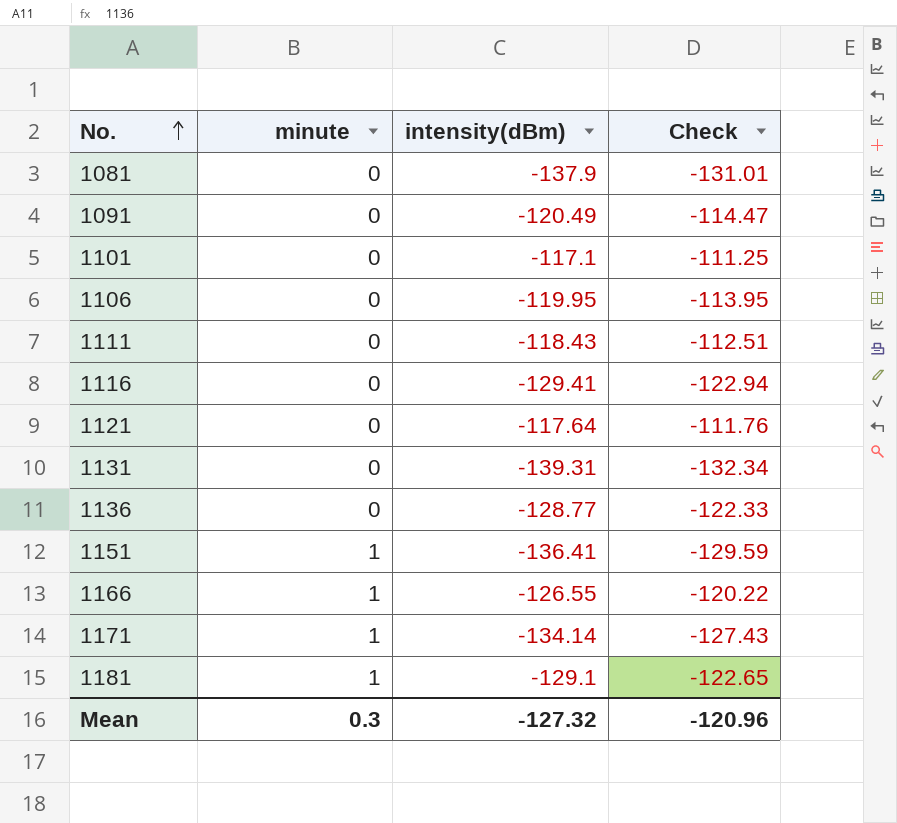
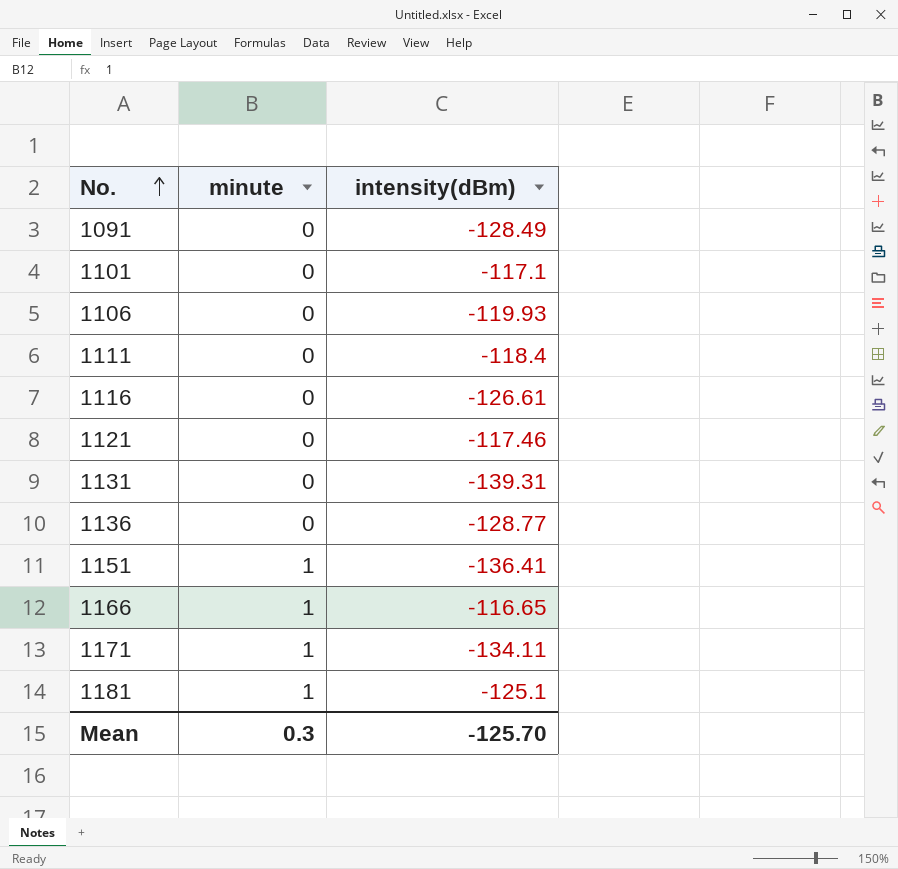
column Check | formula: [intensity(dBm)] * 0.95 -> none
row 1081: 0 | -137.9 | -131.01 -> none
1091 | intensity(dBm): -120.49 -> -128.49
1106 | intensity(dBm): -119.95 -> -119.93
1111 | intensity(dBm): -118.43 -> -118.4
1116 | intensity(dBm): -129.41 -> -126.61
1121 | intensity(dBm): -117.64 -> -117.46
1166 | intensity(dBm): -126.55 -> -116.65
1171 | intensity(dBm): -134.14 -> -134.11
1181 | intensity(dBm): -129.1 -> -125.1
Mean | intensity(dBm): -127.32 -> -125.70

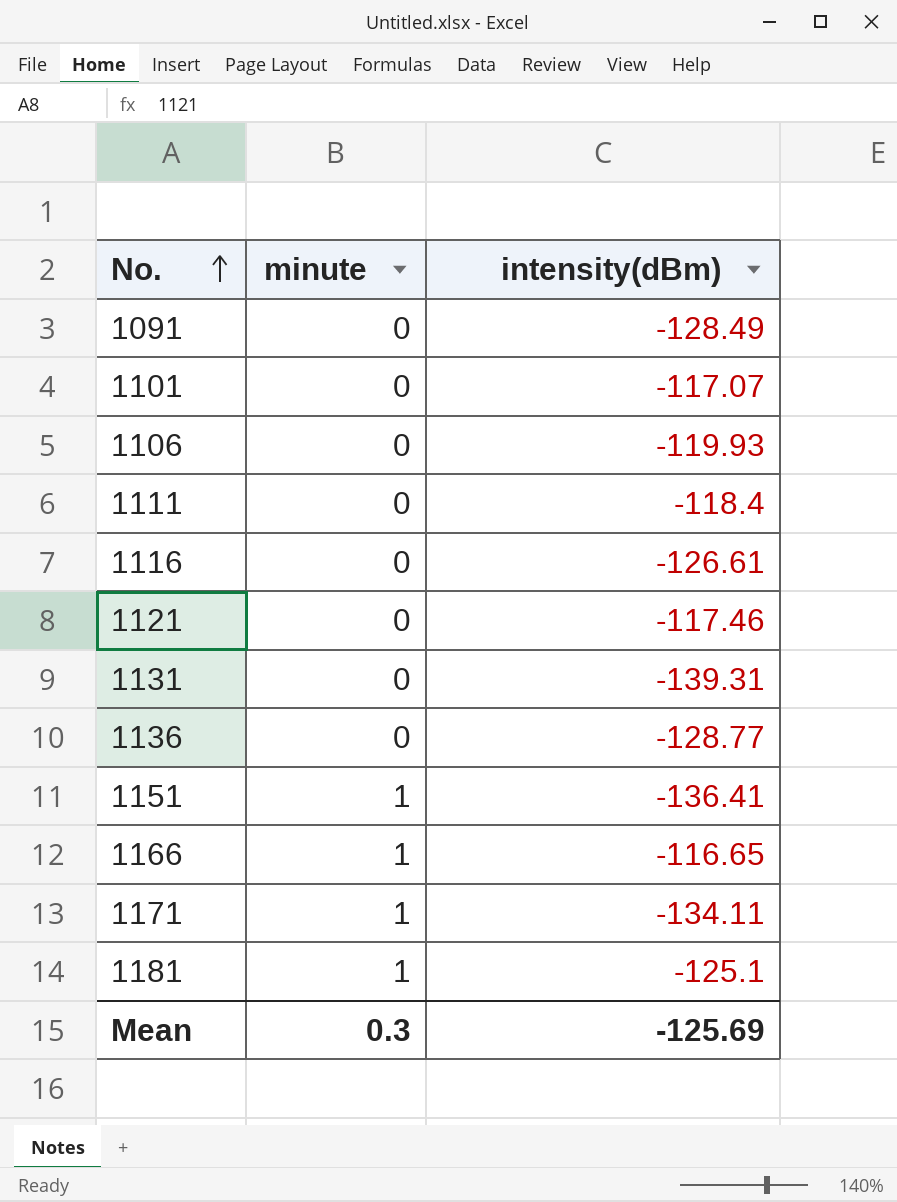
1101 | intensity(dBm): -117.1 -> -117.07
Mean | intensity(dBm): -125.70 -> -125.69

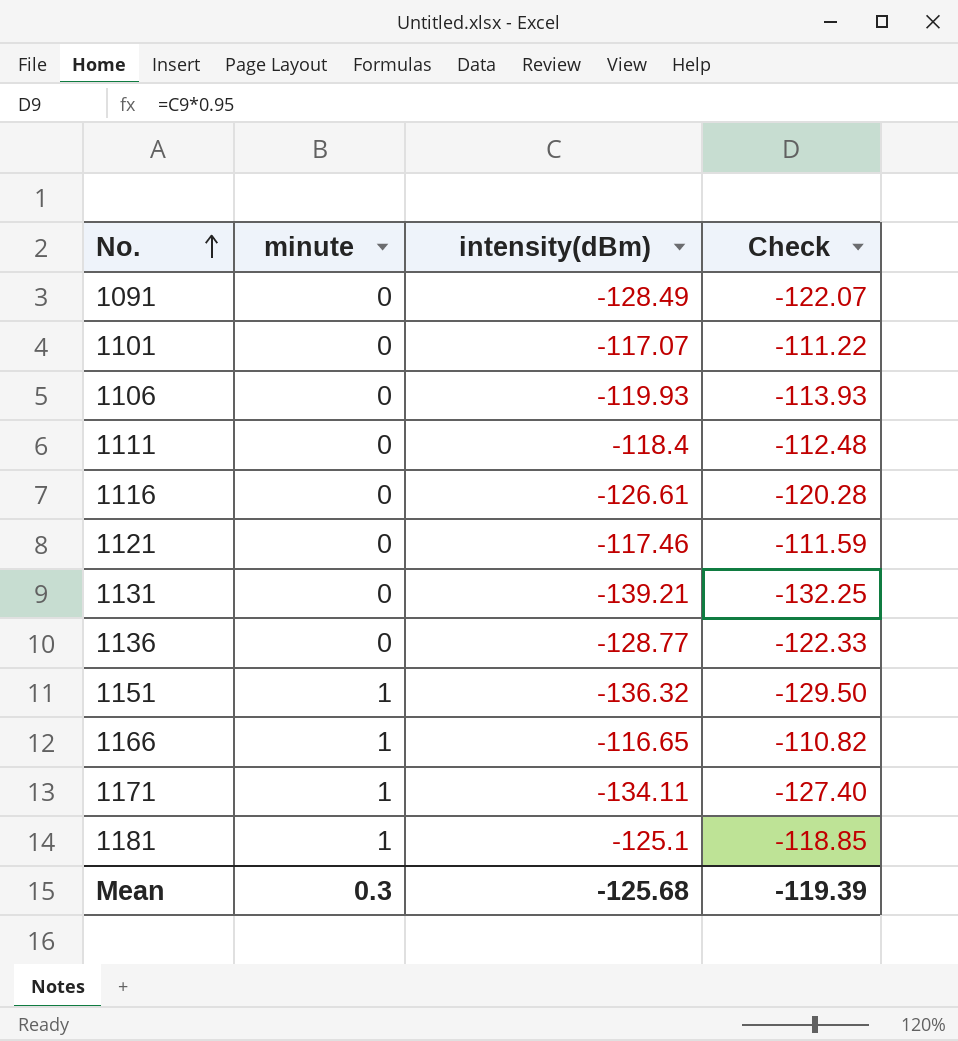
column Check | formula: none -> [intensity(dBm)] * 0.95
1131 | intensity(dBm): -139.31 -> -139.21
1151 | intensity(dBm): -136.41 -> -136.32
Mean | intensity(dBm): -125.69 -> -125.68

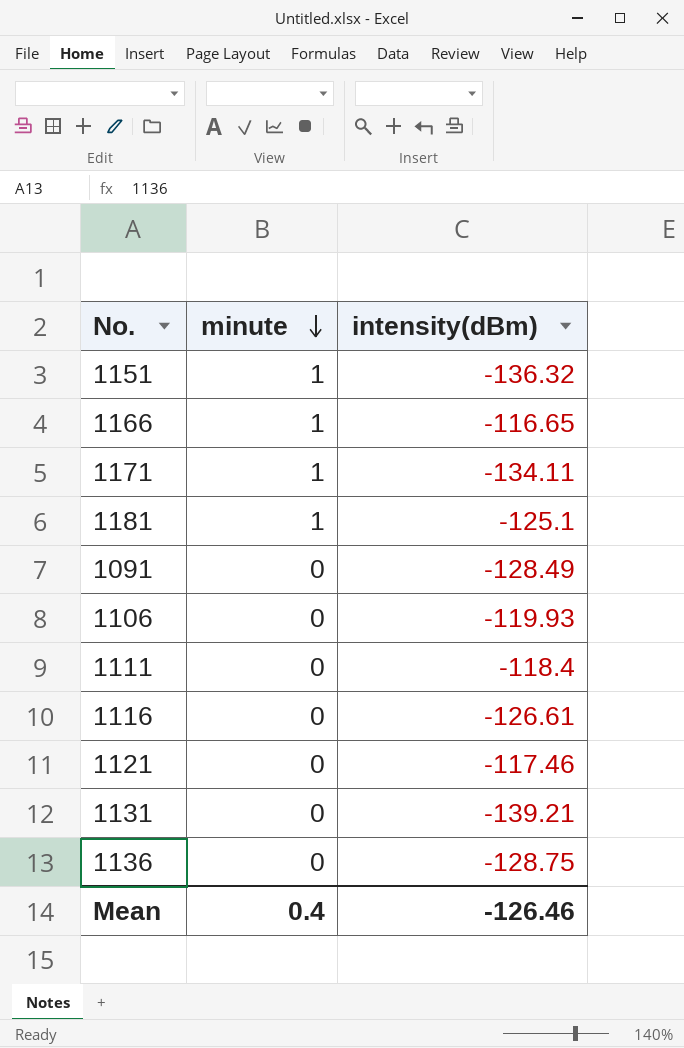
row order: No. ascending -> minute descending
column Check | formula: [intensity(dBm)] * 0.95 -> none
row 1101: 0 | -117.07 | -111.22 -> none
1136 | intensity(dBm): -128.77 -> -128.75
Mean | minute: 0.3 -> 0.4
Mean | intensity(dBm): -125.68 -> -126.46

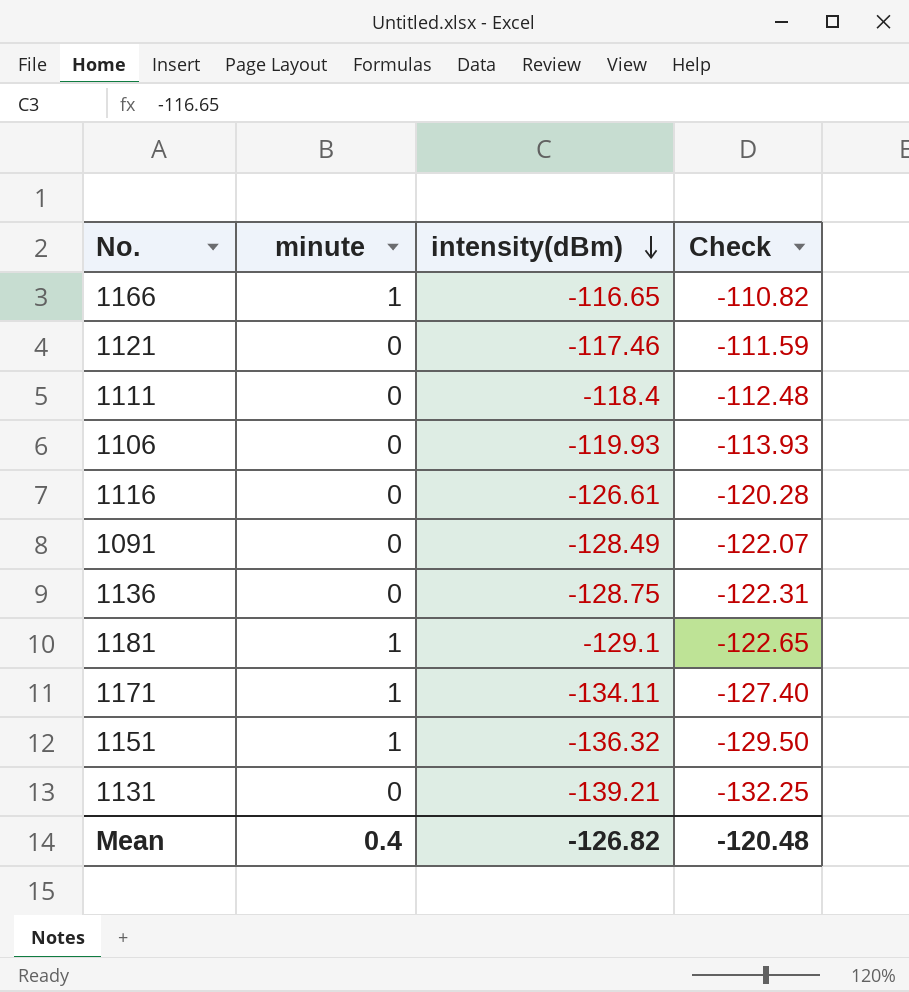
row order: minute descending -> intensity(dBm) descending
column Check | formula: none -> [intensity(dBm)] * 0.95
1181 | intensity(dBm): -125.1 -> -129.1
Mean | intensity(dBm): -126.46 -> -126.82

